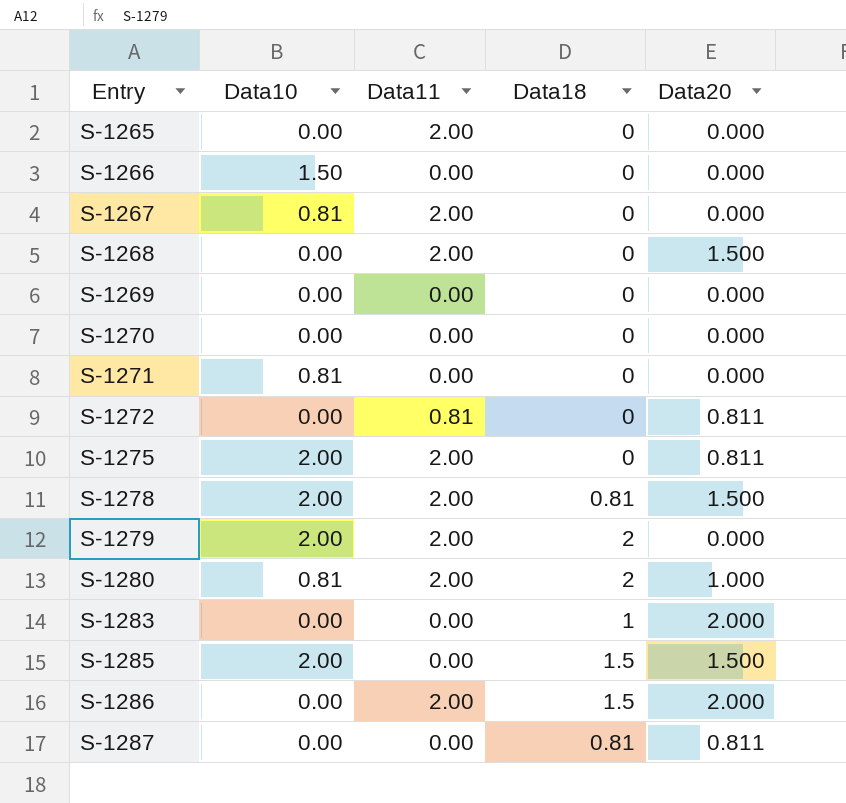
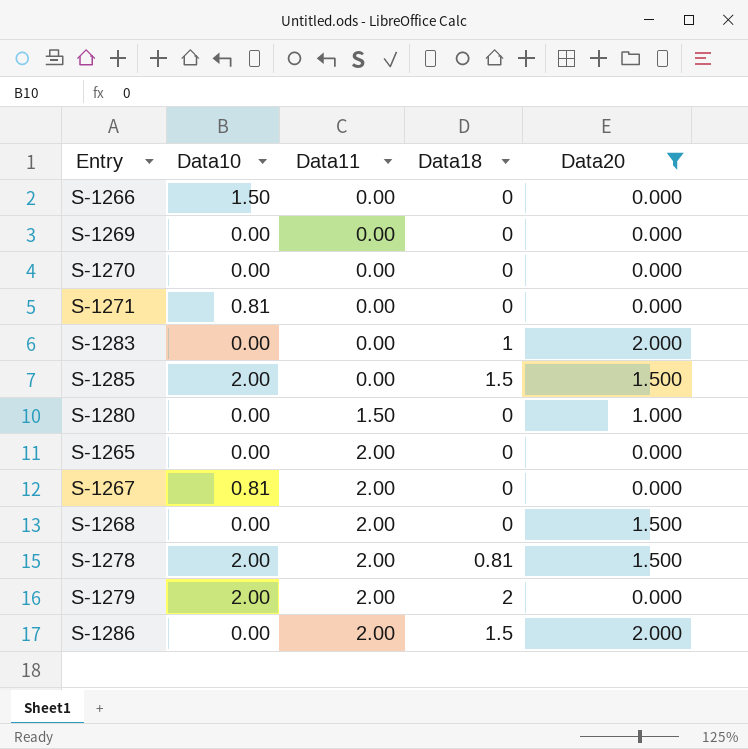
filter: none -> Data20 != 0.811
row order: Entry ascending -> Data11 ascending
S-1280 | Data10: 0.81 -> 0.00
S-1280 | Data11: 2.00 -> 1.50
S-1280 | Data18: 2 -> 0

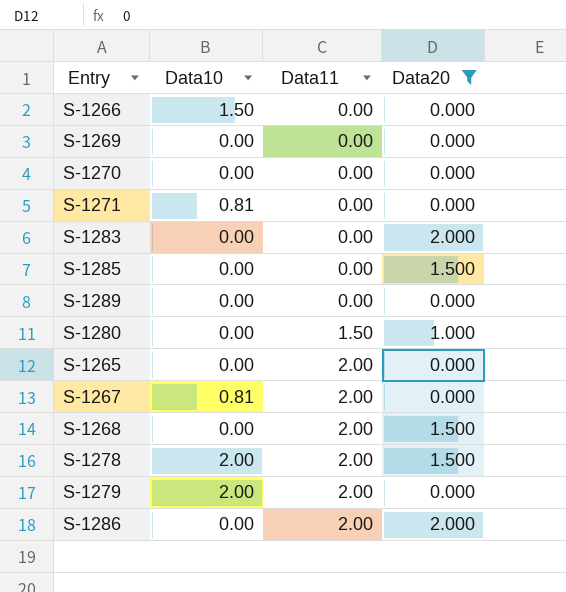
column Data18 | position: 4 -> none
S-1285 | Data10: 2.00 -> 0.00
row S-1289: none -> 0.00 | 0.00 | 0.000

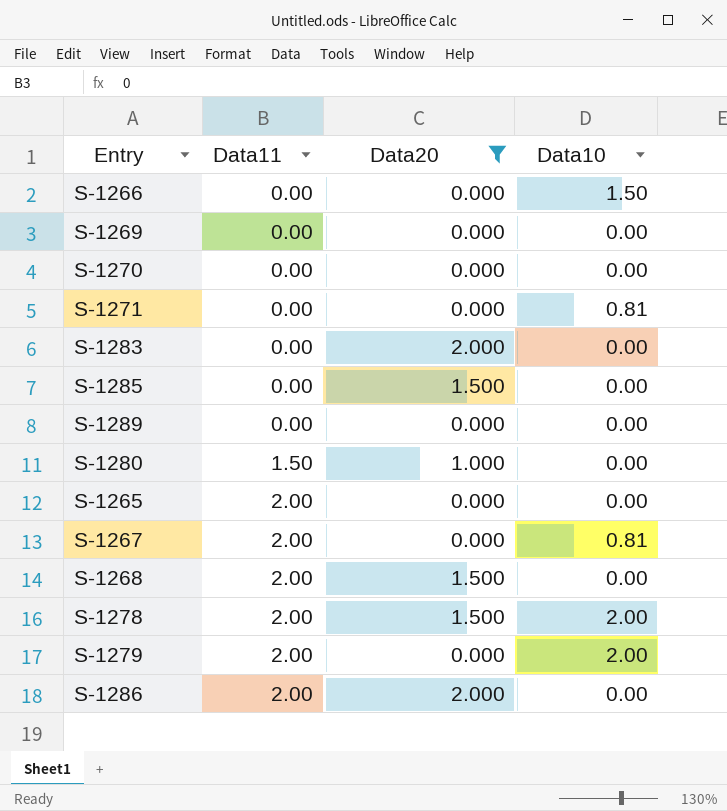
column Data10 | position: 2 -> 4

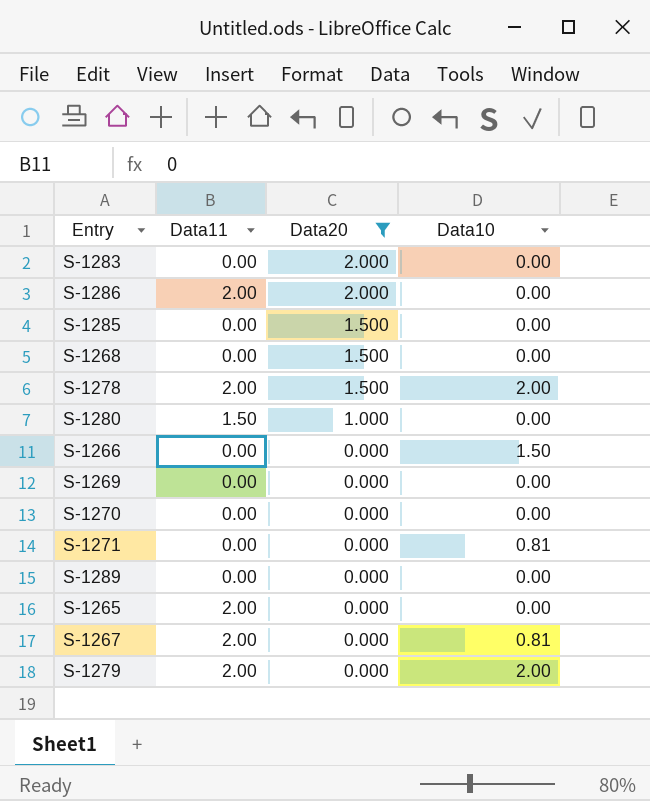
row order: Data11 ascending -> Data20 descending
S-1268 | Data11: 2.00 -> 0.00

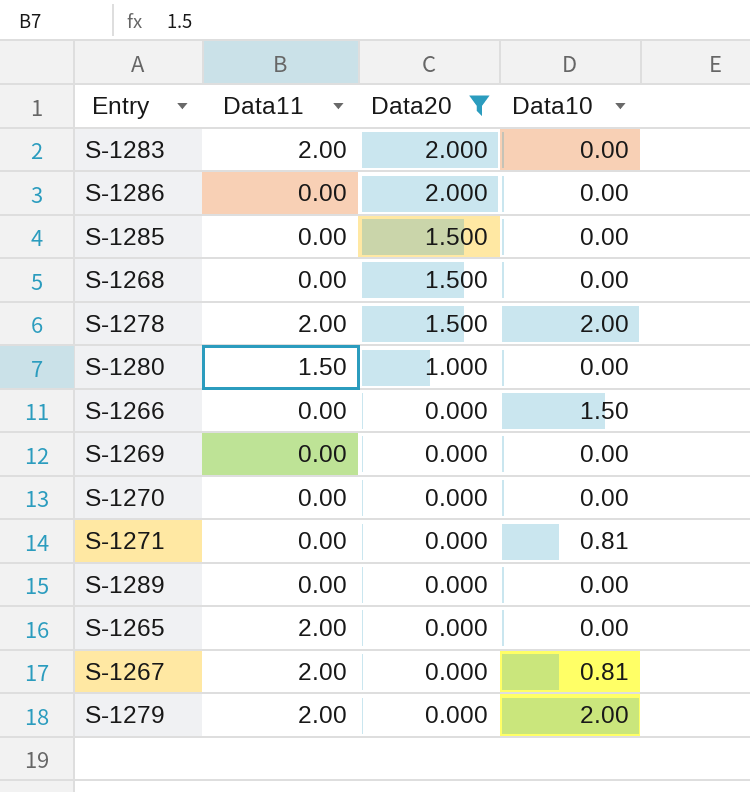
S-1283 | Data11: 0.00 -> 2.00
S-1286 | Data11: 2.00 -> 0.00

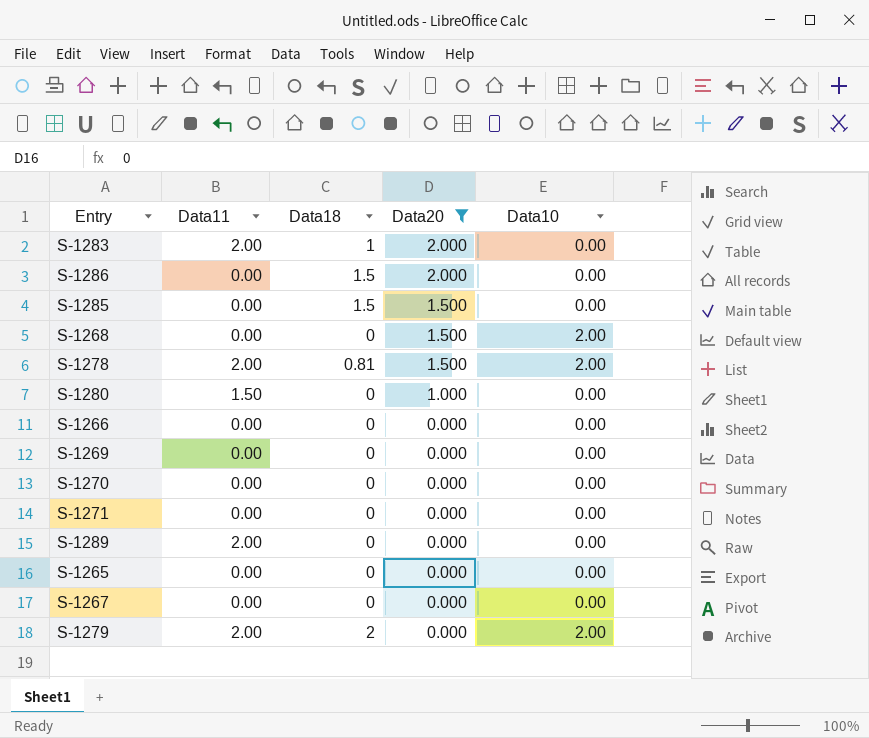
column Data18 | position: none -> 3
S-1268 | Data10: 0.00 -> 2.00
S-1266 | Data10: 1.50 -> 0.00
S-1271 | Data10: 0.81 -> 0.00
S-1289 | Data11: 0.00 -> 2.00
S-1265 | Data11: 2.00 -> 0.00
S-1267 | Data11: 2.00 -> 0.00
S-1267 | Data10: 0.81 -> 0.00

